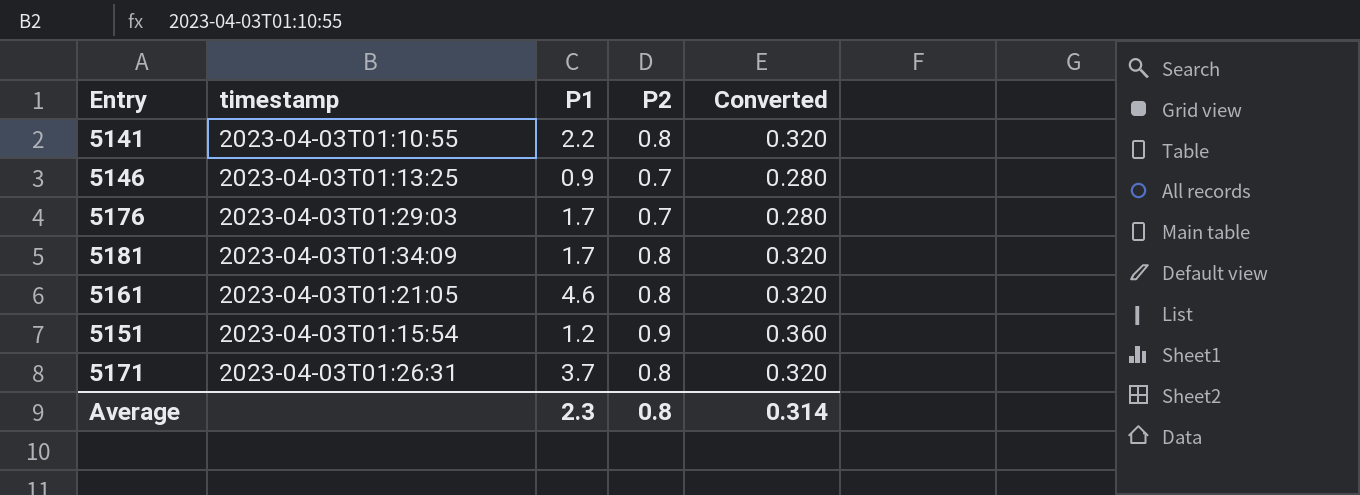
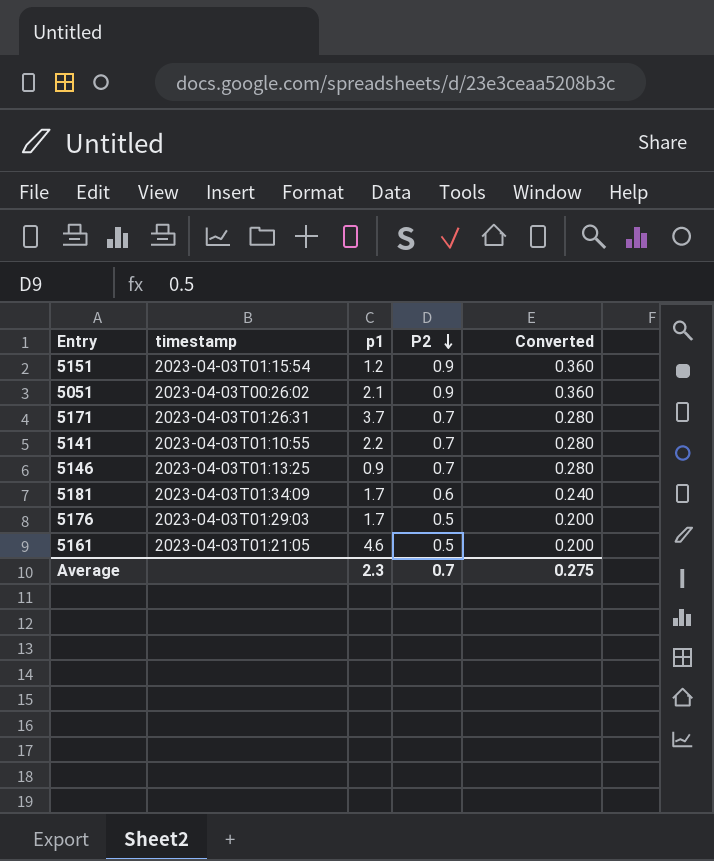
row order: none -> P2 descending
column name: P1 -> p1
row 5051: none -> 2023-04-03T00:26:02 | 2.1 | 0.9 | 0.360
5171 | P2: 0.8 -> 0.7
5171 | Converted: 0.320 -> 0.280
5141 | P2: 0.8 -> 0.7
5141 | Converted: 0.320 -> 0.280
5181 | P2: 0.8 -> 0.6
5181 | Converted: 0.320 -> 0.240
5176 | P2: 0.7 -> 0.5
5176 | Converted: 0.280 -> 0.200
5161 | P2: 0.8 -> 0.5
5161 | Converted: 0.320 -> 0.200
Average | P2: 0.8 -> 0.7
Average | Converted: 0.314 -> 0.275

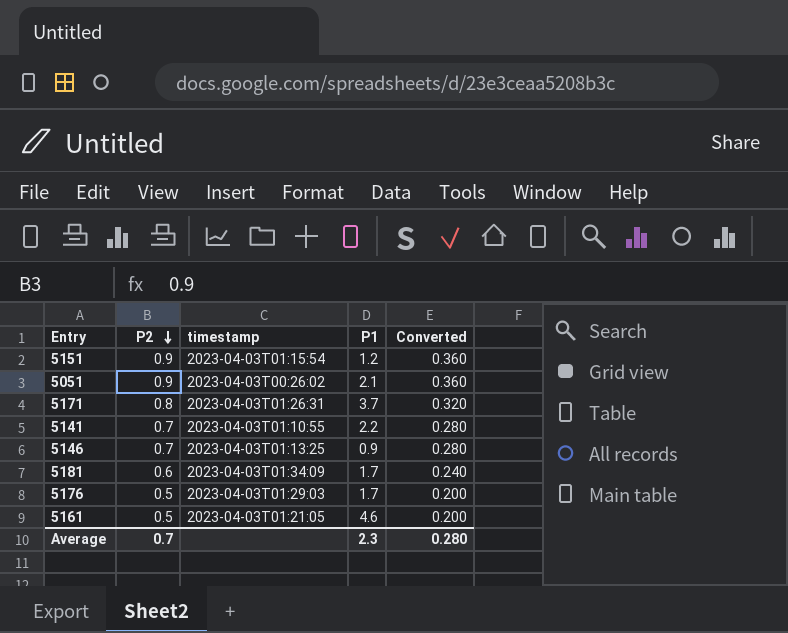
column P2 | position: 4 -> 2
column name: p1 -> P1
5171 | P2: 0.7 -> 0.8
5171 | Converted: 0.280 -> 0.320
Average | Converted: 0.275 -> 0.280

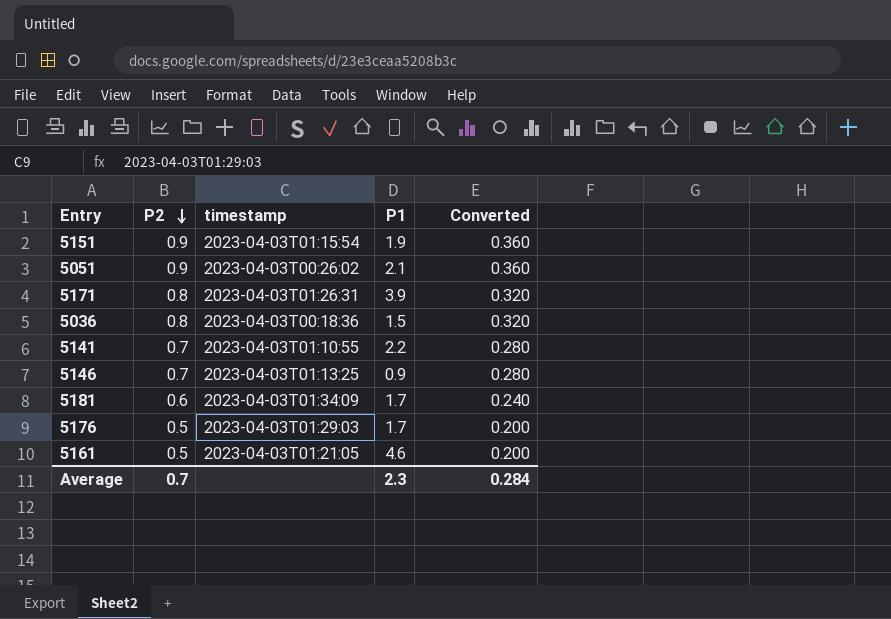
5151 | P1: 1.2 -> 1.9
5171 | P1: 3.7 -> 3.9
row 5036: none -> 0.8 | 2023-04-03T00:18:36 | 1.5 | 0.320
Average | Converted: 0.280 -> 0.284

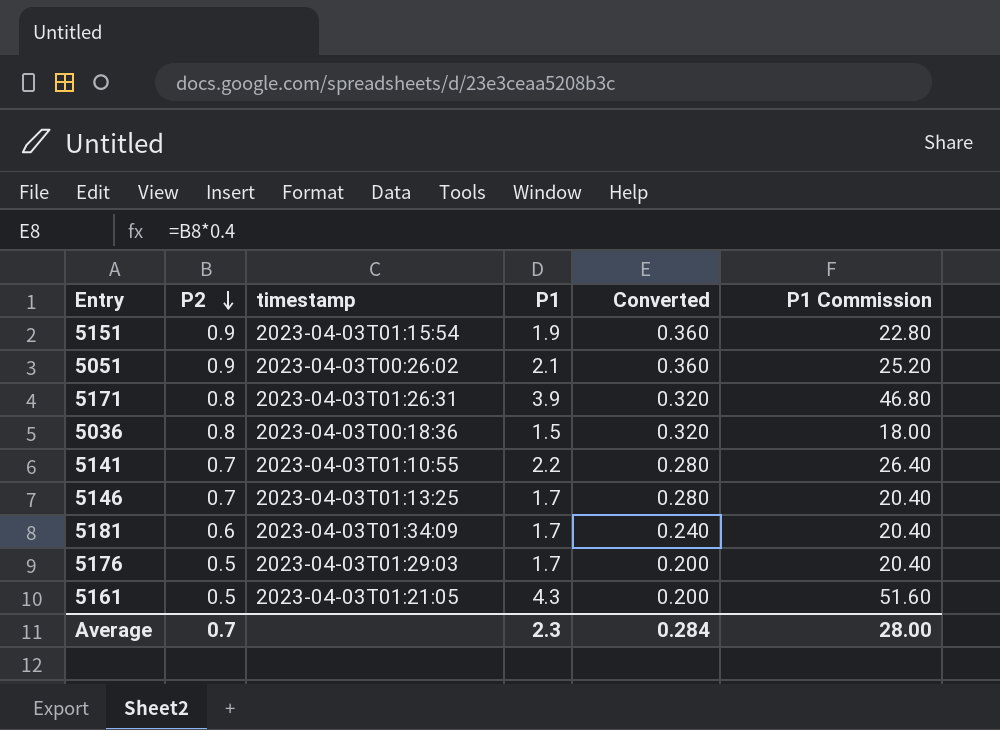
column P1 Commission | formula: none -> [P1] * 12
5146 | P1: 0.9 -> 1.7
5161 | P1: 4.6 -> 4.3

